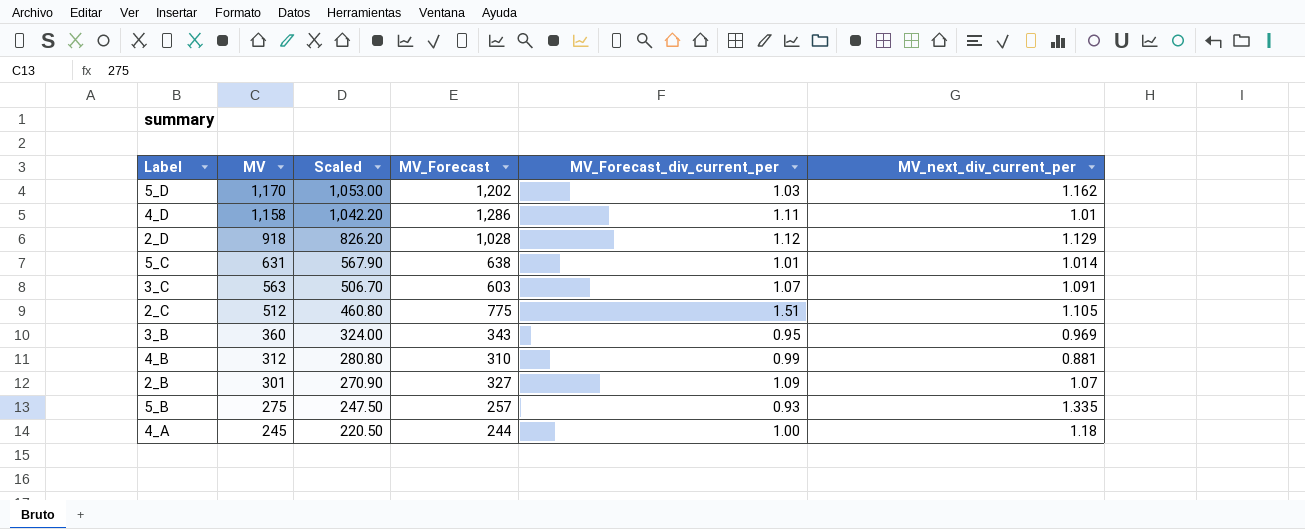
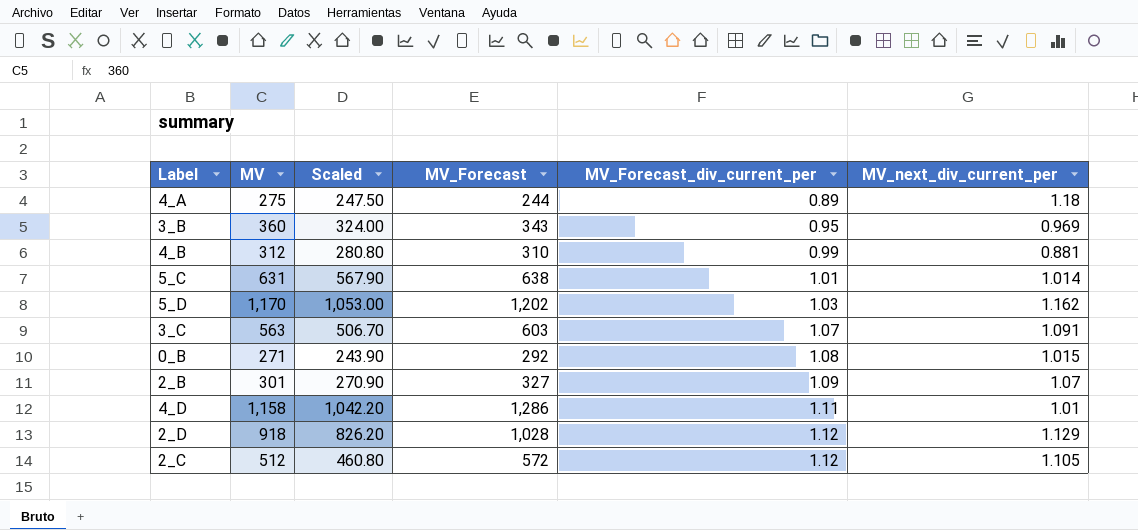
row order: MV descending -> MV_Forecast_div_current_per ascending
row 5_B: 275 | 247.50 | 257 | 0.93 | 1.335 -> none
4_A | MV: 245 -> 275
4_A | Scaled: 220.50 -> 247.50
4_A | MV_Forecast_div_current_per: 1.00 -> 0.89
row 0_B: none -> 271 | 243.90 | 292 | 1.08 | 1.015
2_C | MV_Forecast: 775 -> 572
2_C | MV_Forecast_div_current_per: 1.51 -> 1.12

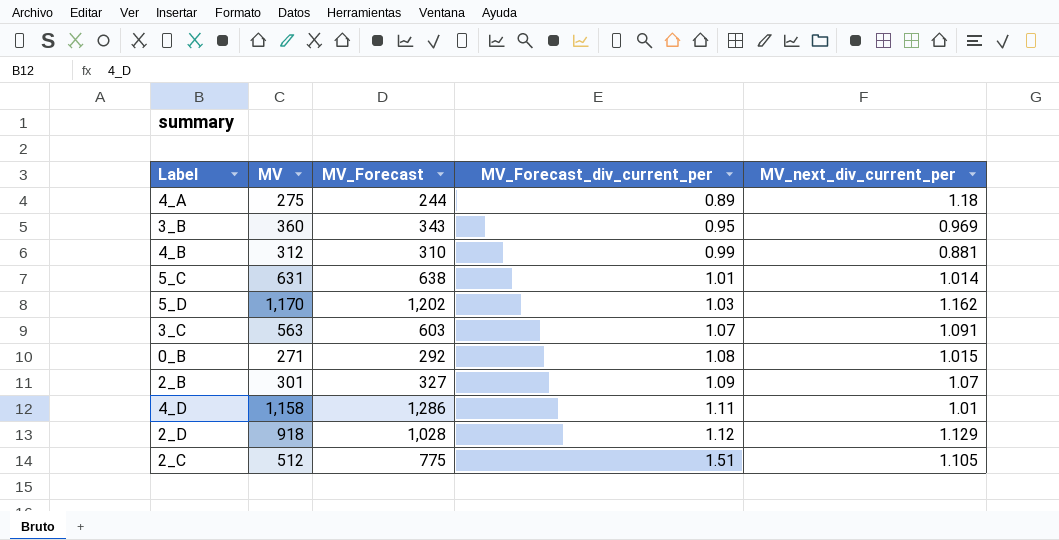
column Scaled | formula: [MV] * 0.9 -> none
2_C | MV_Forecast: 572 -> 775
2_C | MV_Forecast_div_current_per: 1.12 -> 1.51

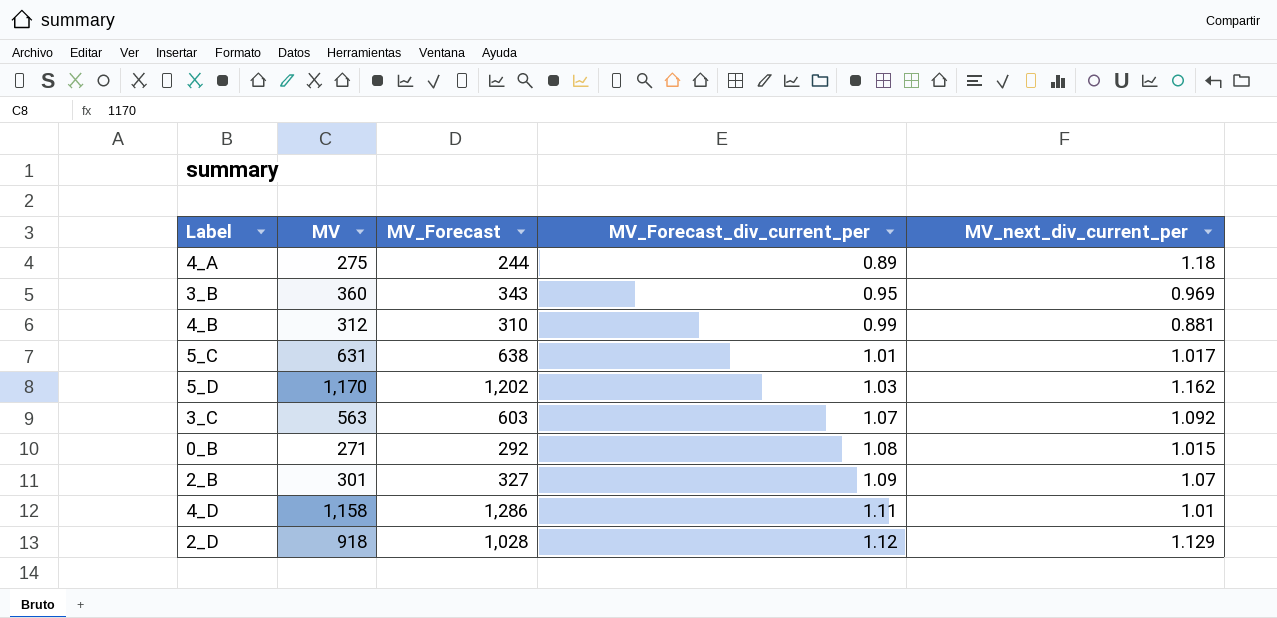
row 2_C: 512 | 775 | 1.51 | 1.105 -> none
5_C | MV_next_div_current_per: 1.014 -> 1.017
3_C | MV_next_div_current_per: 1.091 -> 1.092

